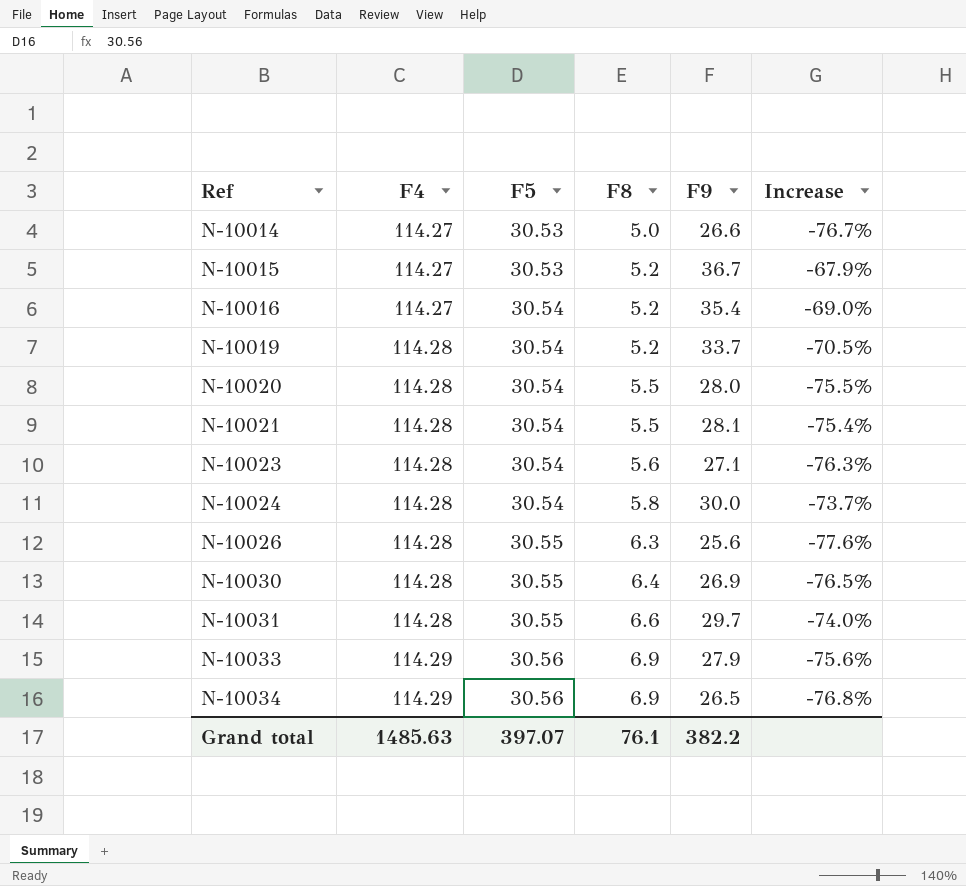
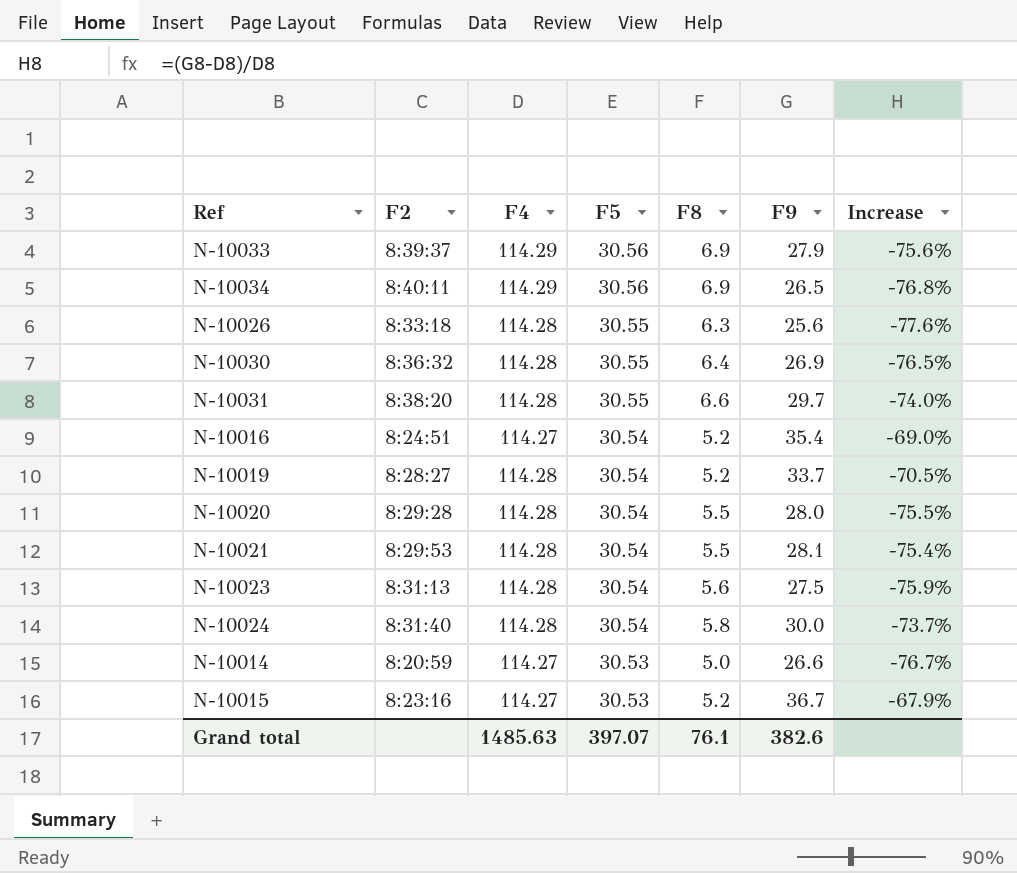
row order: Ref ascending -> F5 descending
column F2 | position: none -> 2
N-10023 | F9: 27.1 -> 27.5
N-10023 | Increase: -76.3% -> -75.9%
Grand total | F9: 382.2 -> 382.6

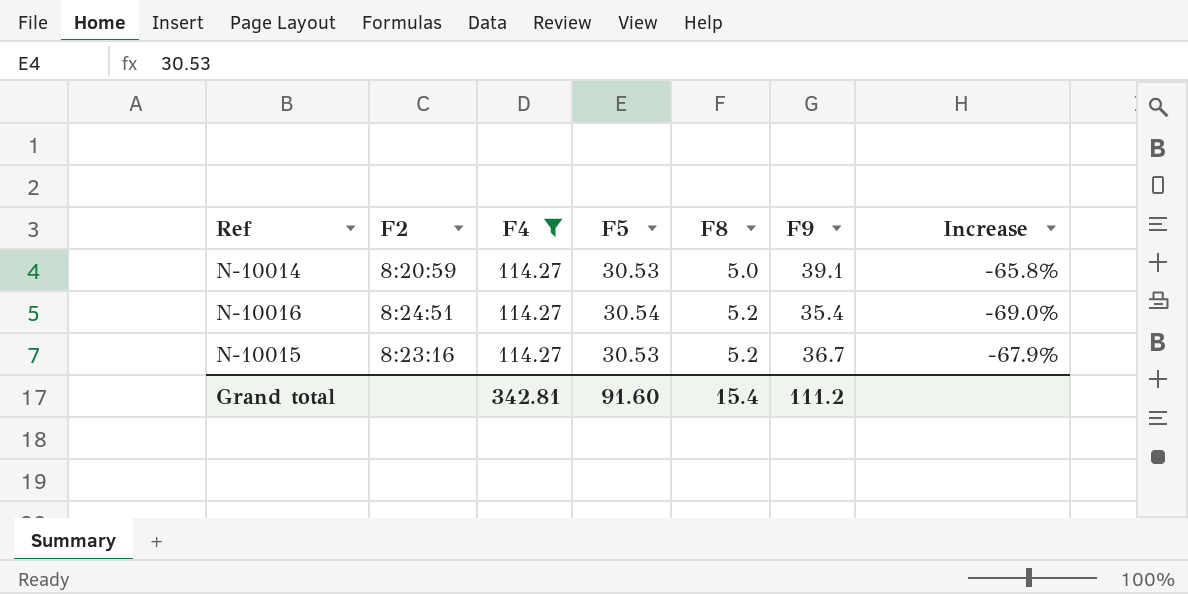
filter: none -> F4 = 114.27
row order: F5 descending -> F8 ascending
N-10014 | F9: 26.6 -> 39.1
N-10014 | Increase: -76.7% -> -65.8%
Grand total | F4: 1485.63 -> 342.81
Grand total | F5: 397.07 -> 91.60
Grand total | F8: 76.1 -> 15.4
Grand total | F9: 382.6 -> 111.2

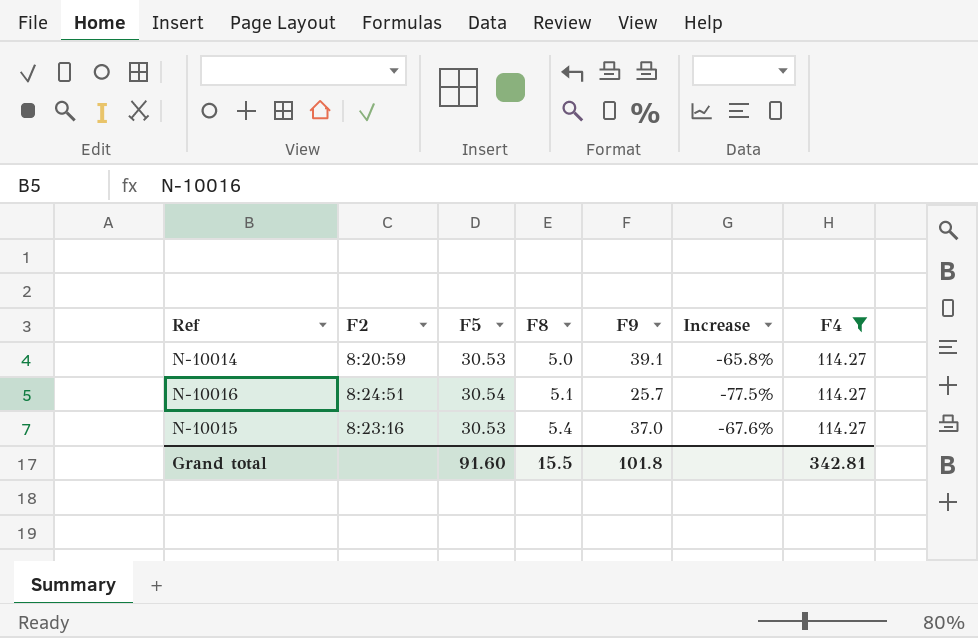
column F4 | position: 3 -> 7
N-10016 | F8: 5.2 -> 5.1
N-10016 | F9: 35.4 -> 25.7
N-10016 | Increase: -69.0% -> -77.5%
N-10015 | F8: 5.2 -> 5.4
N-10015 | F9: 36.7 -> 37.0
N-10015 | Increase: -67.9% -> -67.6%
Grand total | F8: 15.4 -> 15.5
Grand total | F9: 111.2 -> 101.8

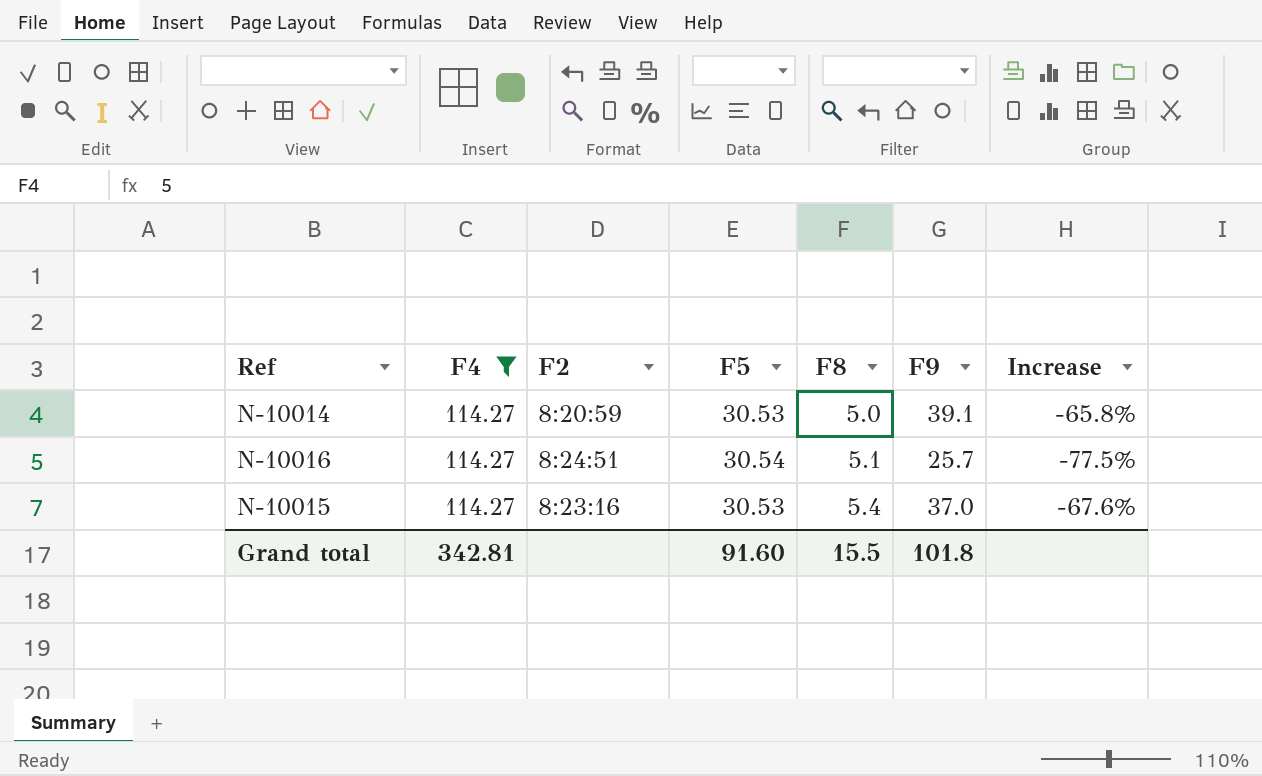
column F4 | position: 7 -> 2

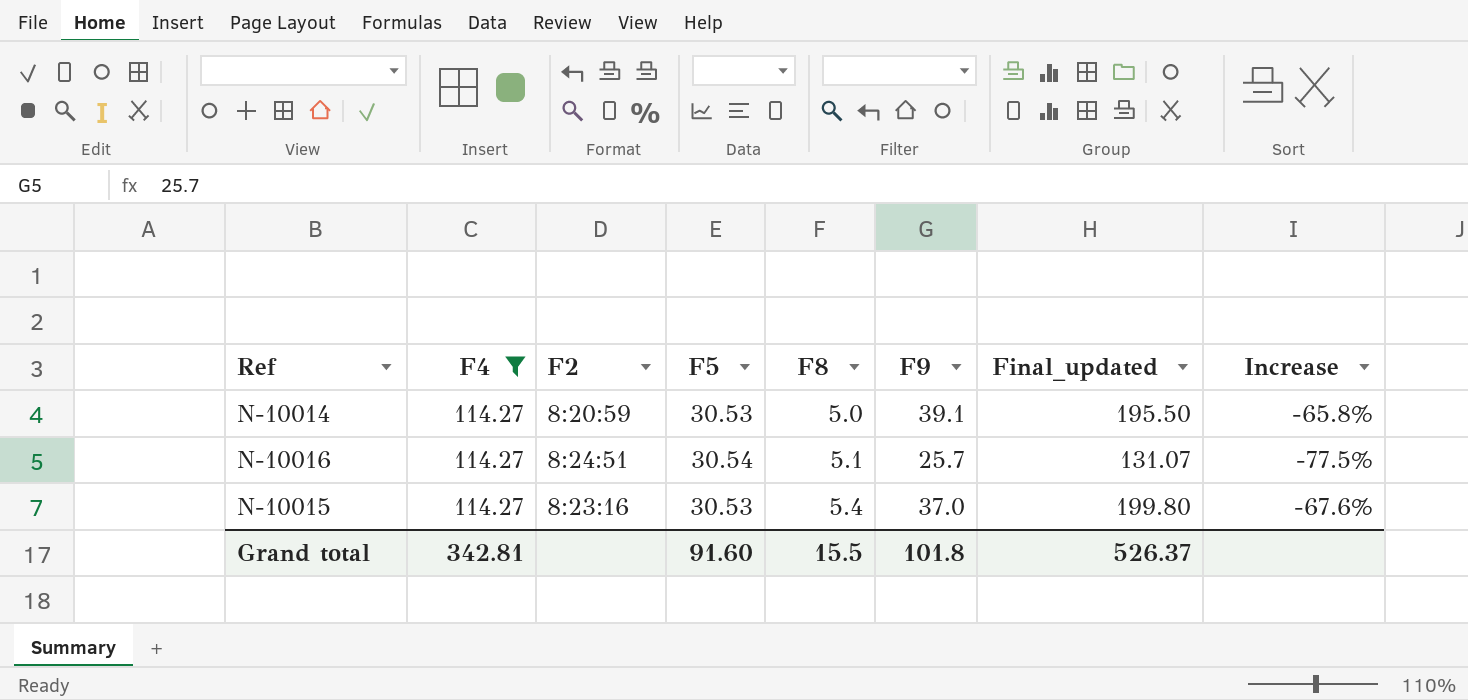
column Final_updated | formula: none -> [F8] * [F9]

